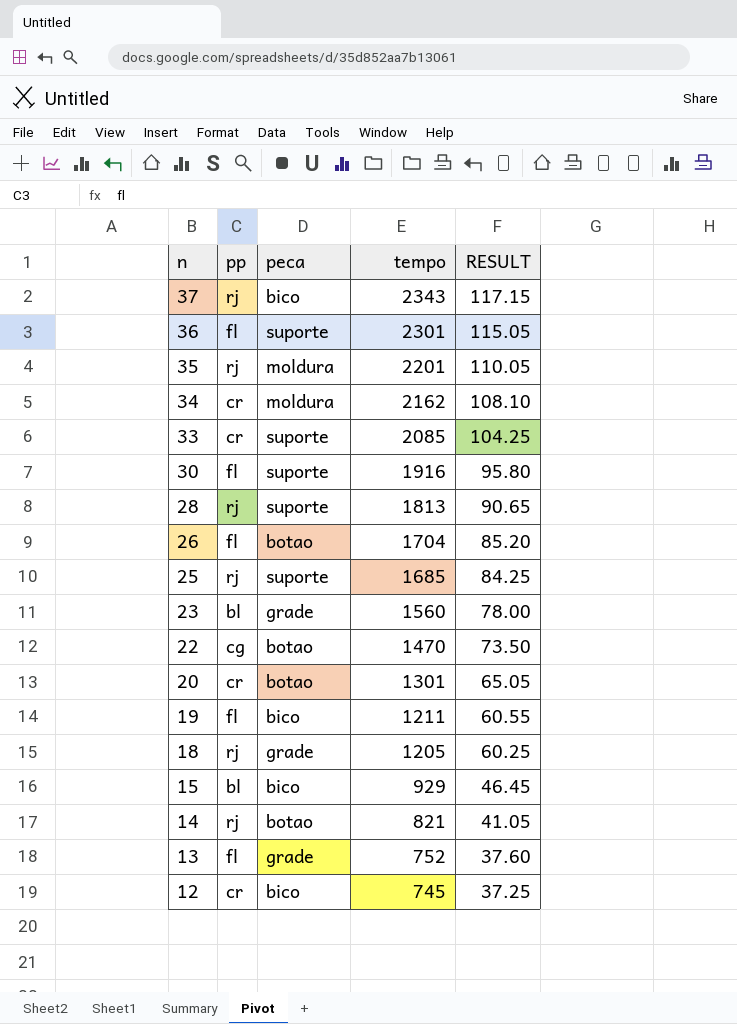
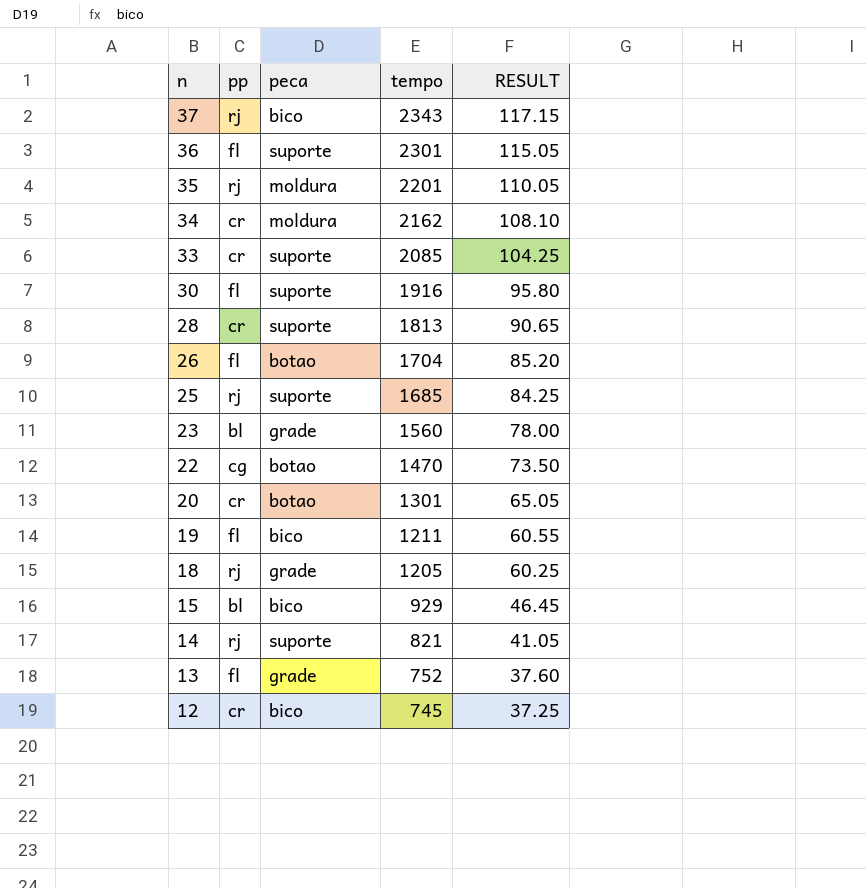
28 | pp: rj -> cr
14 | peca: botao -> suporte

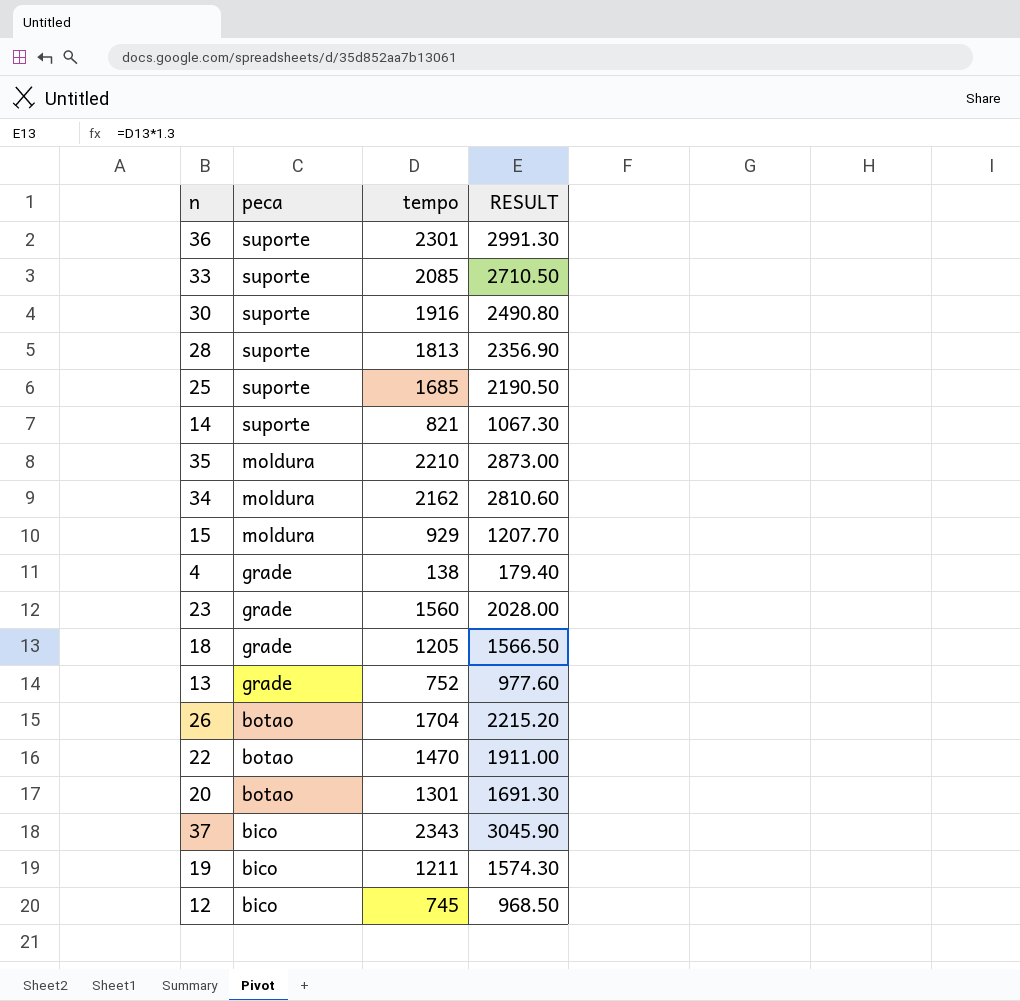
row order: n descending -> peca descending
column pp | position: 2 -> none
column RESULT | formula: [tempo] * 0.05 -> [tempo] * 1.3
35 | tempo: 2201 -> 2210
15 | peca: bico -> moldura
row 4: none -> grade | 138 | 179.40

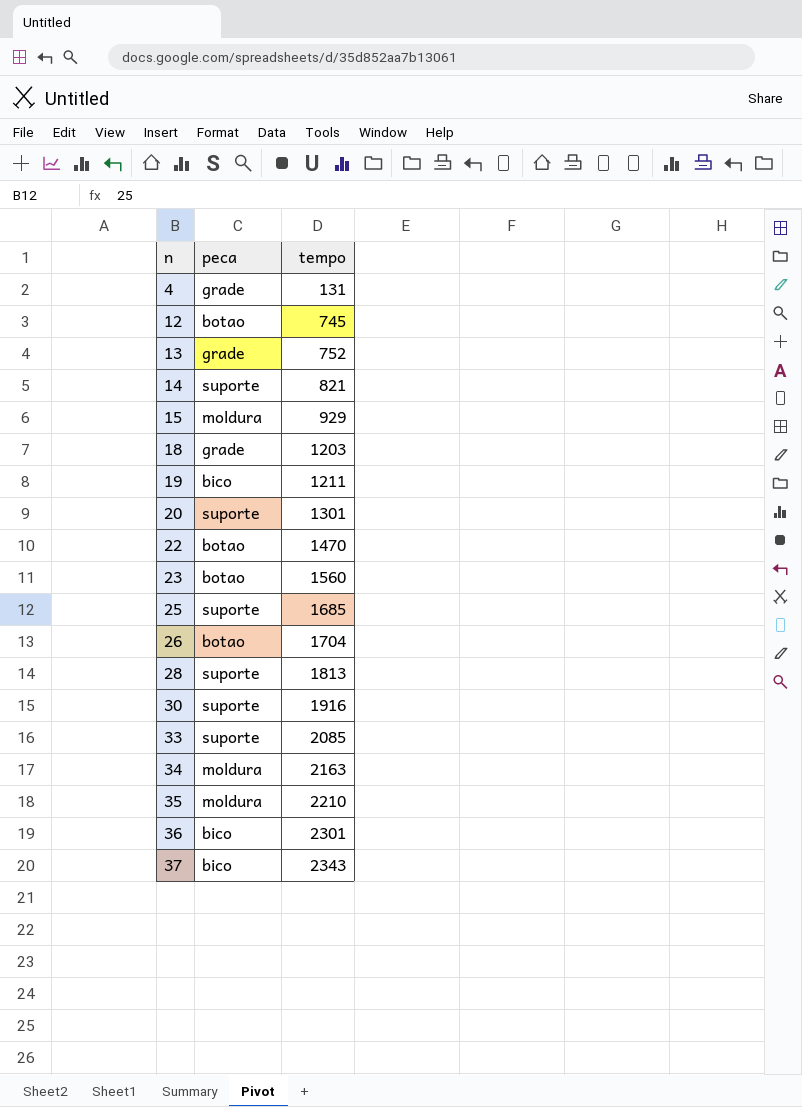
row order: peca descending -> n ascending
column RESULT | formula: [tempo] * 1.3 -> none
4 | tempo: 138 -> 131
12 | peca: bico -> botao
18 | tempo: 1205 -> 1203
20 | peca: botao -> suporte
23 | peca: grade -> botao
34 | tempo: 2162 -> 2163
36 | peca: suporte -> bico

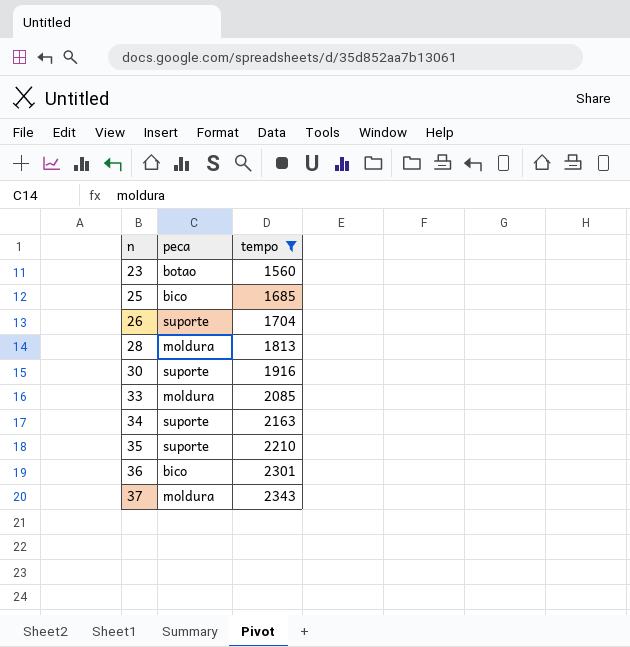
filter: none -> tempo >= 1560
25 | peca: suporte -> bico
26 | peca: botao -> suporte
28 | peca: suporte -> moldura
33 | peca: suporte -> moldura
34 | peca: moldura -> suporte
35 | peca: moldura -> suporte
37 | peca: bico -> moldura

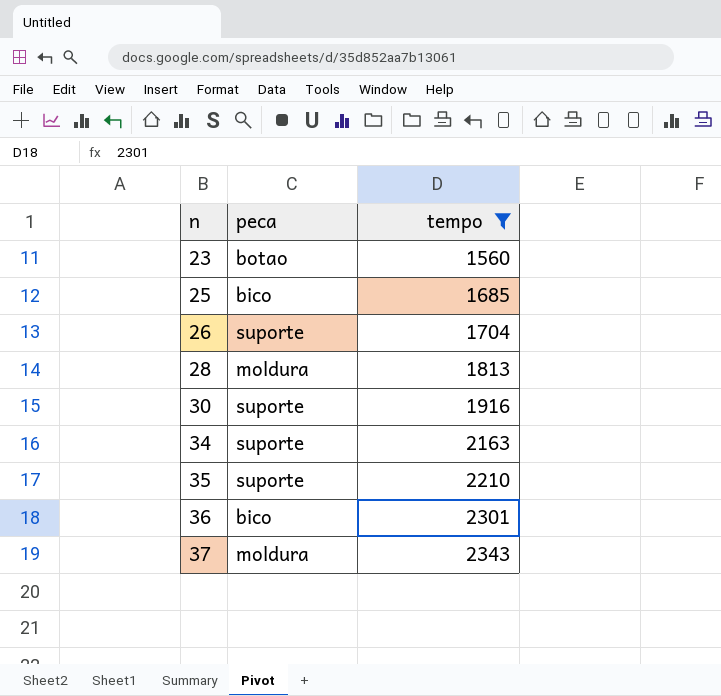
row 33: moldura | 2085 -> none

